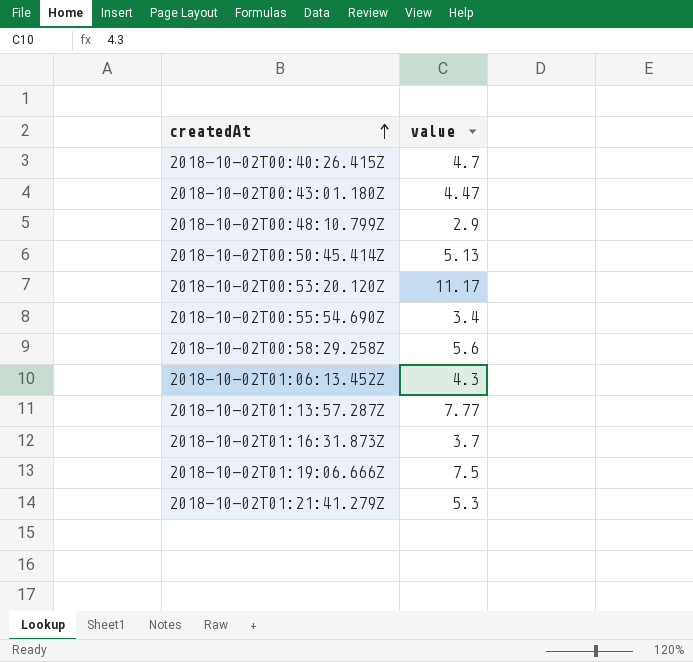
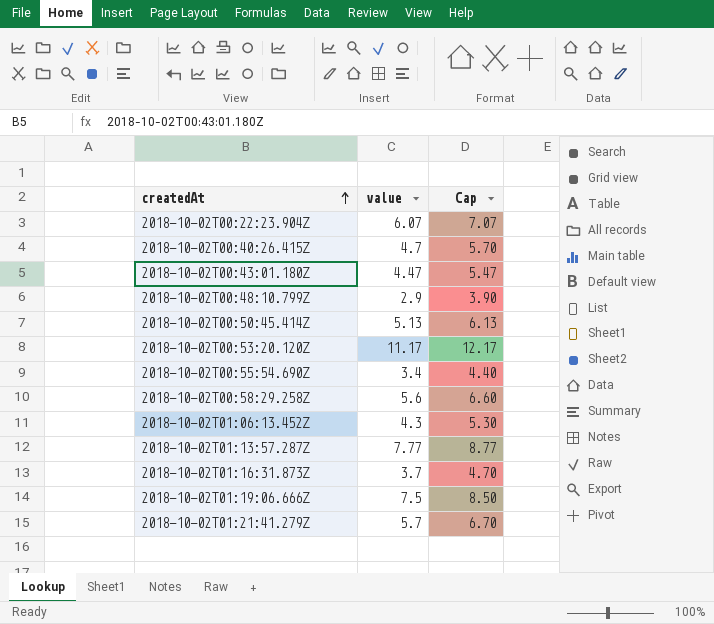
column Cap | formula: none -> [value] + 1
row 2018-10-02T00:22:23.904Z: none -> 6.07 | 7.07
2018-10-02T01:21:41.279Z | value: 5.3 -> 5.7

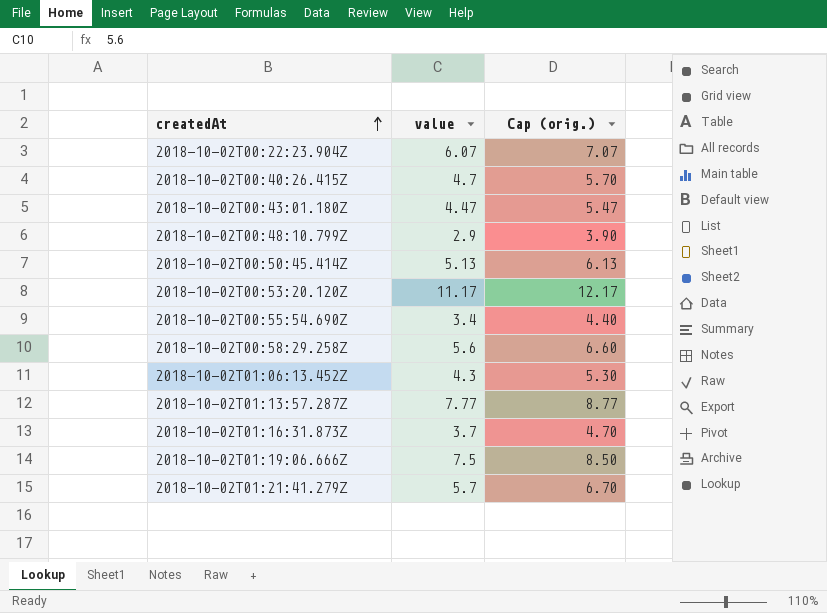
column name: Cap -> Cap (orig.)

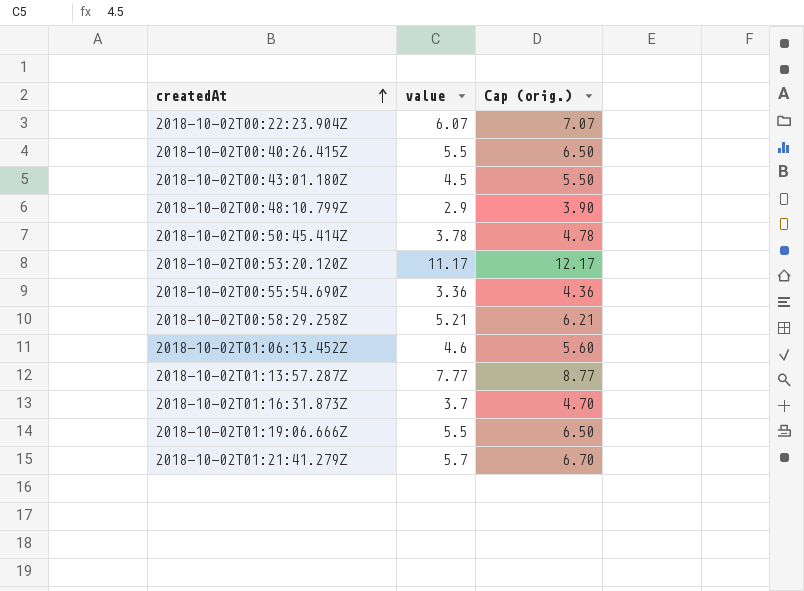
2018-10-02T00:40:26.415Z | value: 4.7 -> 5.5
2018-10-02T00:40:26.415Z | Cap (orig.): 5.70 -> 6.50
2018-10-02T00:43:01.180Z | value: 4.47 -> 4.5
2018-10-02T00:43:01.180Z | Cap (orig.): 5.47 -> 5.50
2018-10-02T00:50:45.414Z | value: 5.13 -> 3.78
2018-10-02T00:50:45.414Z | Cap (orig.): 6.13 -> 4.78
2018-10-02T00:55:54.690Z | value: 3.4 -> 3.36
2018-10-02T00:55:54.690Z | Cap (orig.): 4.40 -> 4.36
2018-10-02T00:58:29.258Z | value: 5.6 -> 5.21
2018-10-02T00:58:29.258Z | Cap (orig.): 6.60 -> 6.21
2018-10-02T01:06:13.452Z | value: 4.3 -> 4.6
2018-10-02T01:06:13.452Z | Cap (orig.): 5.30 -> 5.60
2018-10-02T01:19:06.666Z | value: 7.5 -> 5.5
2018-10-02T01:19:06.666Z | Cap (orig.): 8.50 -> 6.50

